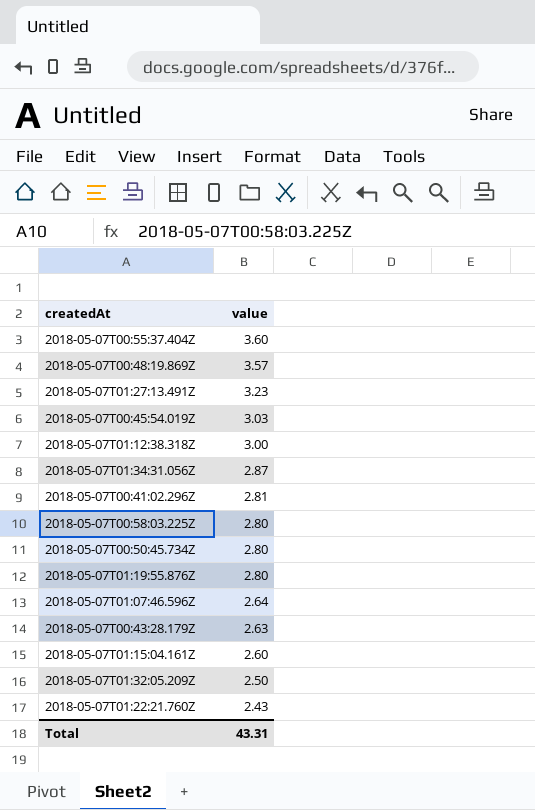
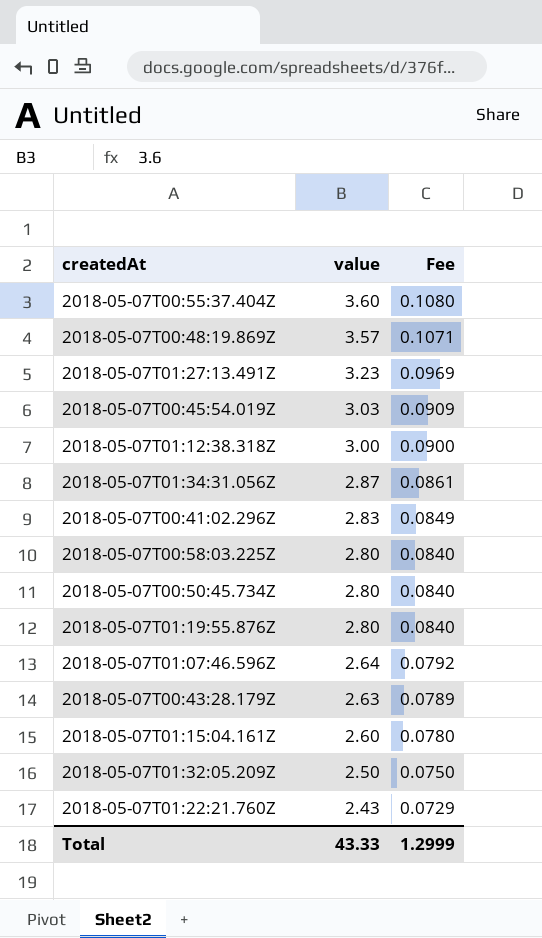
column Fee | formula: none -> [value] * 0.03
2018-05-07T00:41:02.296Z | value: 2.81 -> 2.83
Total | value: 43.31 -> 43.33

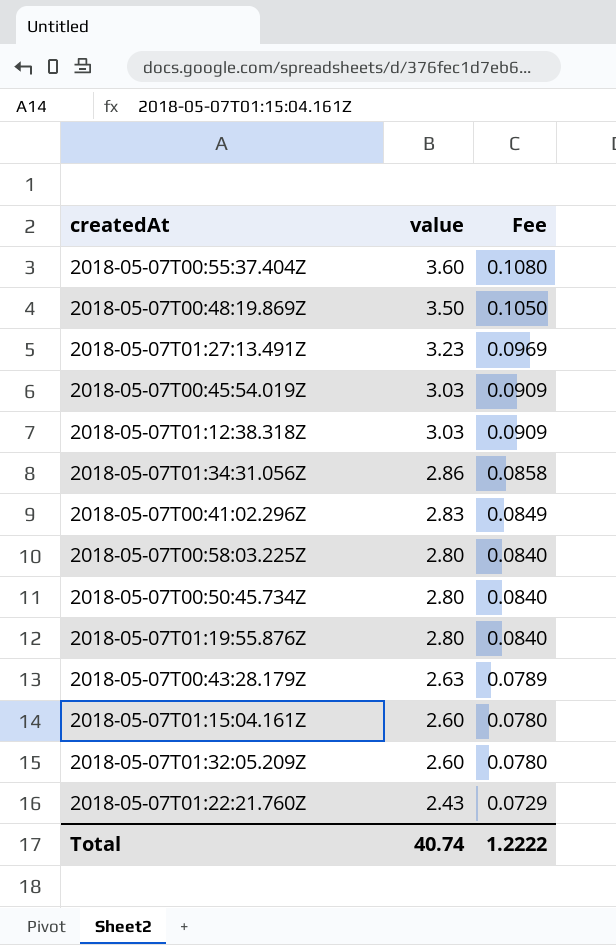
row 2018-05-07T01:07:46.596Z: 2.64 | 0.0792 -> none
2018-05-07T00:48:19.869Z | value: 3.57 -> 3.50
2018-05-07T00:48:19.869Z | Fee: 0.1071 -> 0.1050
2018-05-07T01:12:38.318Z | value: 3.00 -> 3.03
2018-05-07T01:12:38.318Z | Fee: 0.0900 -> 0.0909
2018-05-07T01:34:31.056Z | value: 2.87 -> 2.86
2018-05-07T01:34:31.056Z | Fee: 0.0861 -> 0.0858
2018-05-07T01:32:05.209Z | value: 2.50 -> 2.60
2018-05-07T01:32:05.209Z | Fee: 0.0750 -> 0.0780
Total | value: 43.33 -> 40.74
Total | Fee: 1.2999 -> 1.2222

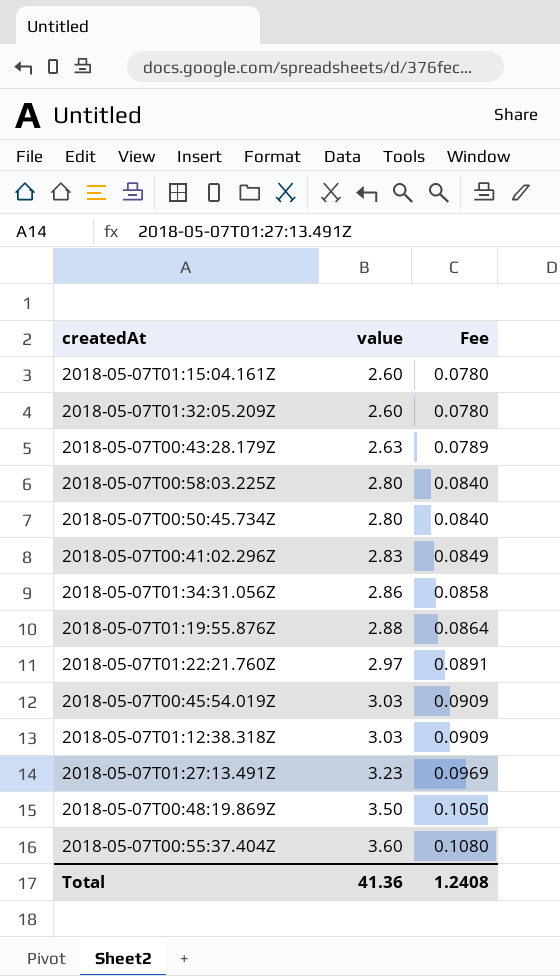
row order: value descending -> value ascending
2018-05-07T01:19:55.876Z | value: 2.80 -> 2.88
2018-05-07T01:19:55.876Z | Fee: 0.0840 -> 0.0864
2018-05-07T01:22:21.760Z | value: 2.43 -> 2.97
2018-05-07T01:22:21.760Z | Fee: 0.0729 -> 0.0891
Total | value: 40.74 -> 41.36
Total | Fee: 1.2222 -> 1.2408

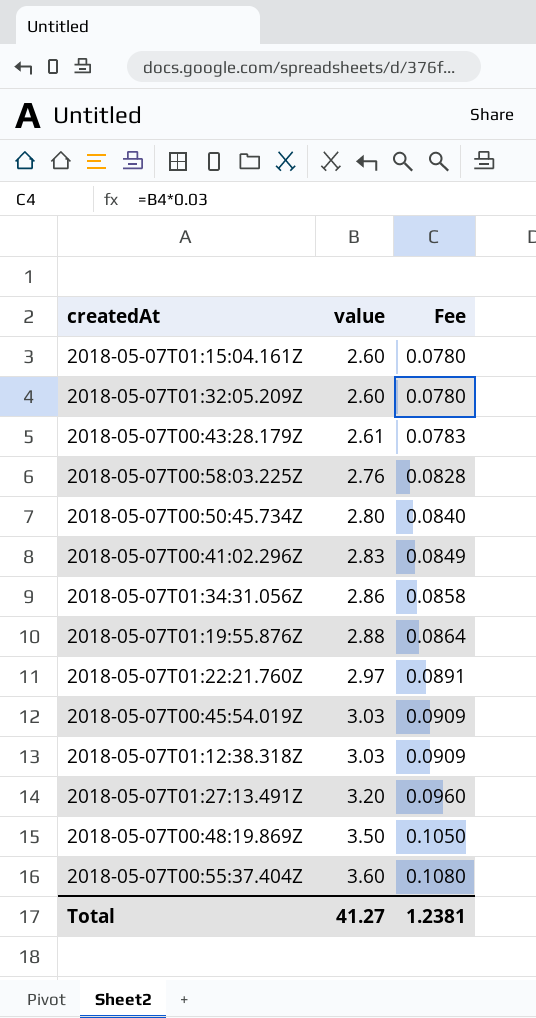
2018-05-07T00:43:28.179Z | value: 2.63 -> 2.61
2018-05-07T00:43:28.179Z | Fee: 0.0789 -> 0.0783
2018-05-07T00:58:03.225Z | value: 2.80 -> 2.76
2018-05-07T00:58:03.225Z | Fee: 0.0840 -> 0.0828
2018-05-07T01:27:13.491Z | value: 3.23 -> 3.20
2018-05-07T01:27:13.491Z | Fee: 0.0969 -> 0.0960
Total | value: 41.36 -> 41.27
Total | Fee: 1.2408 -> 1.2381

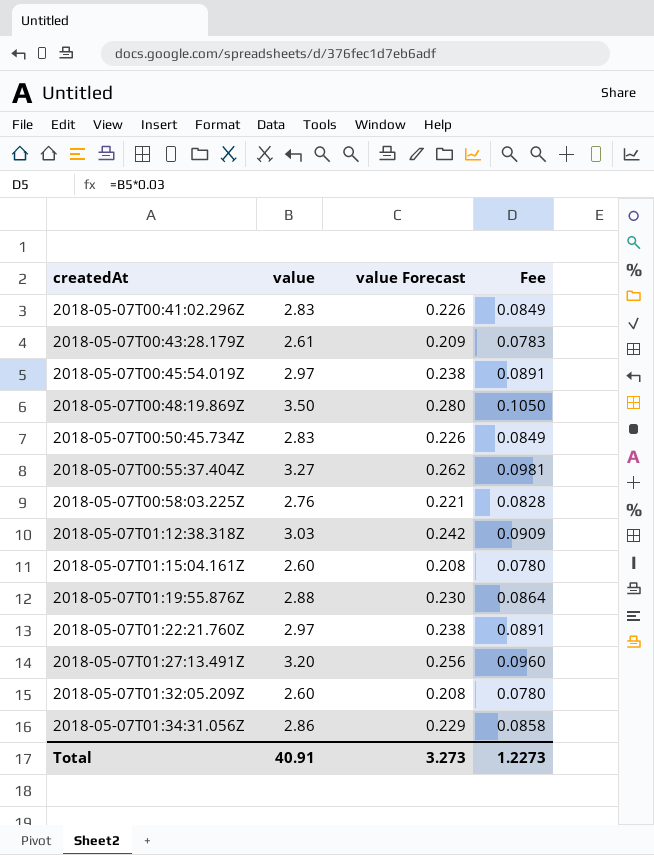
row order: value ascending -> createdAt ascending
column value Forecast | formula: none -> [value] * 0.08
2018-05-07T00:45:54.019Z | value: 3.03 -> 2.97
2018-05-07T00:45:54.019Z | Fee: 0.0909 -> 0.0891
2018-05-07T00:50:45.734Z | value: 2.80 -> 2.83
2018-05-07T00:50:45.734Z | Fee: 0.0840 -> 0.0849
2018-05-07T00:55:37.404Z | value: 3.60 -> 3.27
2018-05-07T00:55:37.404Z | Fee: 0.1080 -> 0.0981
Total | value: 41.27 -> 40.91
Total | Fee: 1.2381 -> 1.2273

